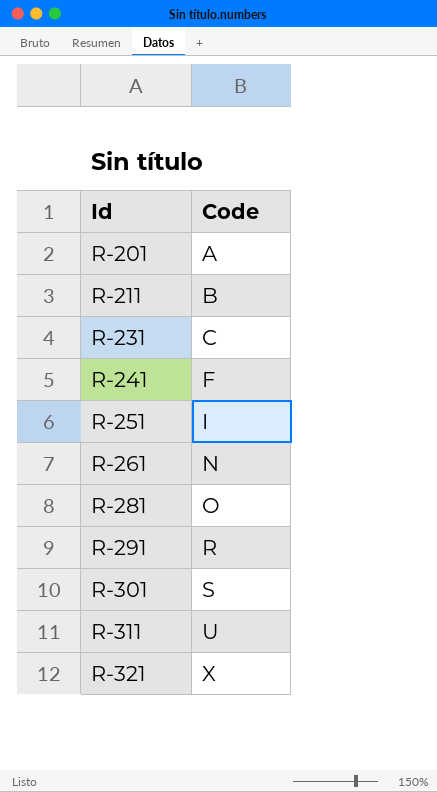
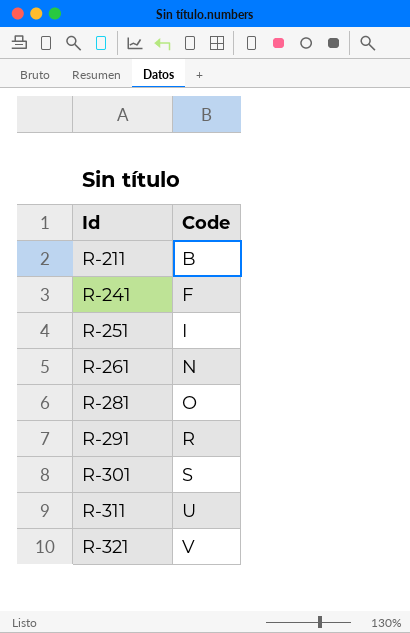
row R-201: A -> none
row R-231: C -> none
R-321 | Code: X -> V

